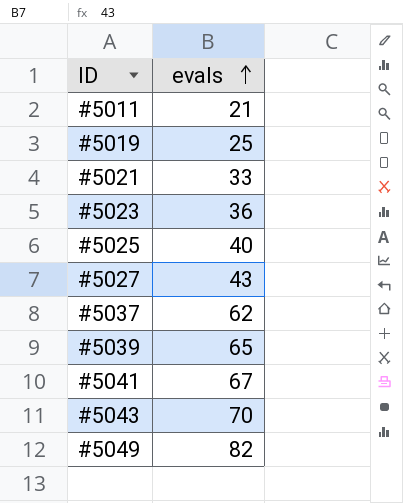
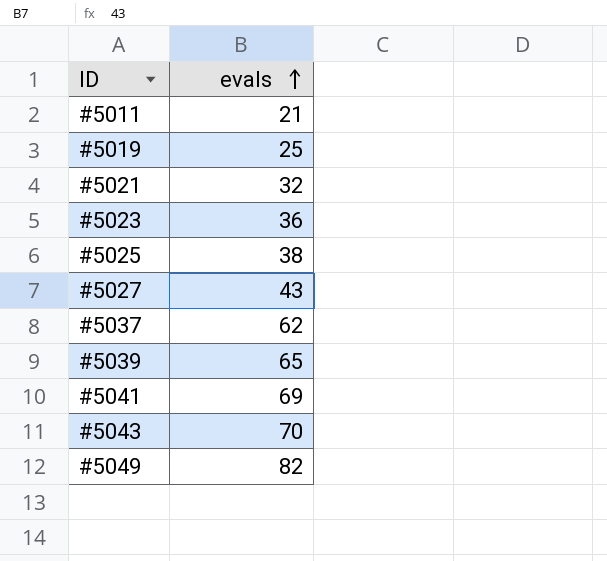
#5021 | evals: 33 -> 32
#5025 | evals: 40 -> 38
#5041 | evals: 67 -> 69

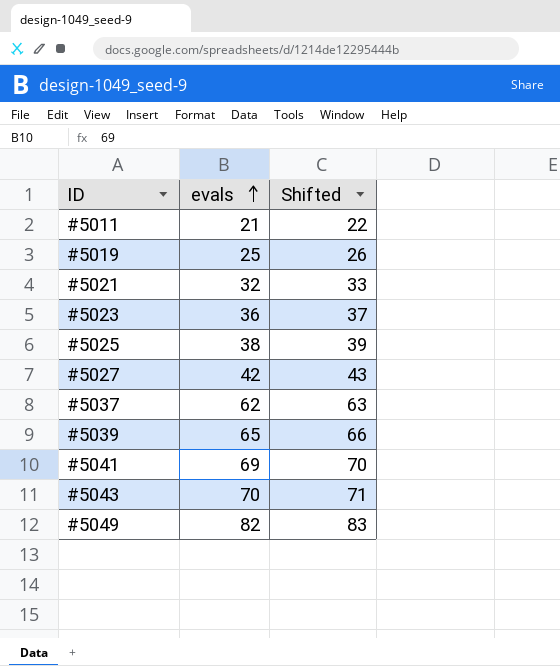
column Shifted | formula: none -> [evals] + 1
#5027 | evals: 43 -> 42

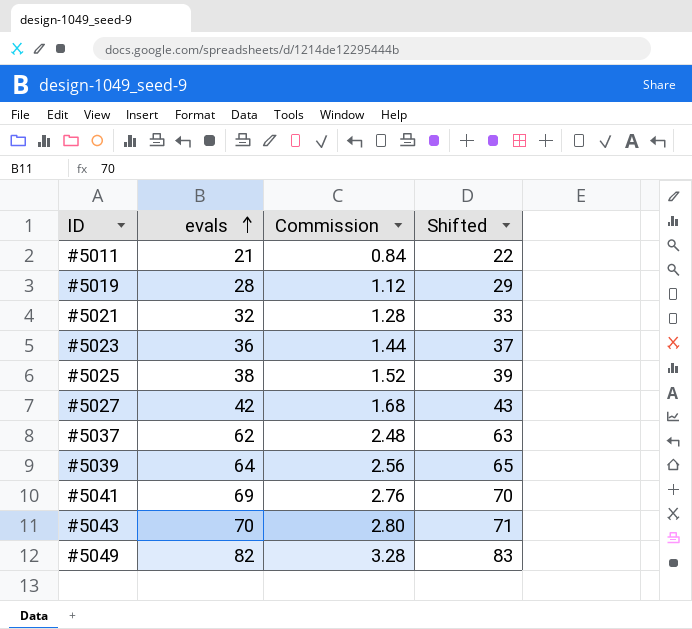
column Commission | formula: none -> [evals] * 0.04
#5019 | evals: 25 -> 28
#5019 | Shifted: 26 -> 29
#5039 | evals: 65 -> 64
#5039 | Shifted: 66 -> 65

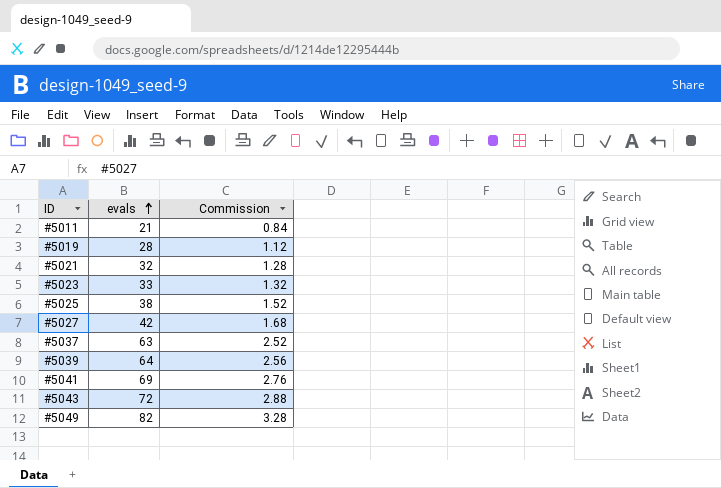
column Shifted | formula: [evals] + 1 -> none
#5023 | evals: 36 -> 33
#5023 | Commission: 1.44 -> 1.32
#5037 | evals: 62 -> 63
#5037 | Commission: 2.48 -> 2.52
#5043 | evals: 70 -> 72
#5043 | Commission: 2.80 -> 2.88

